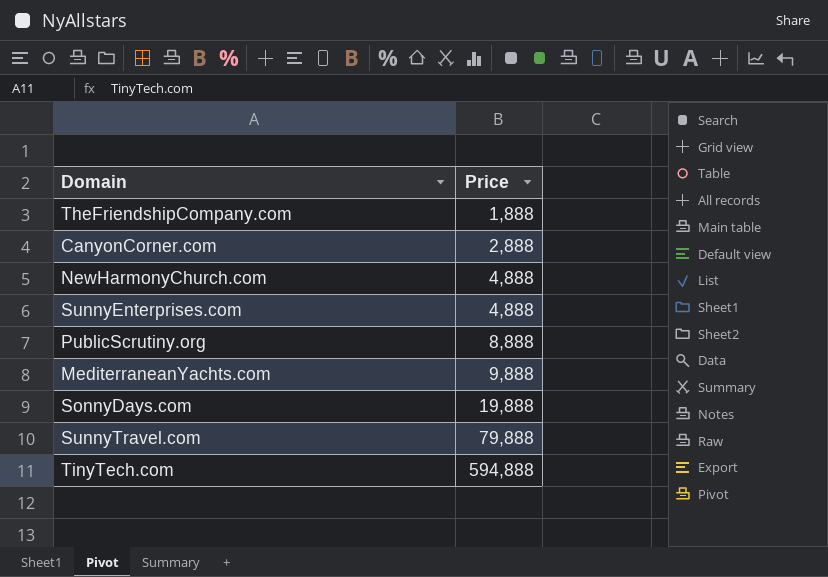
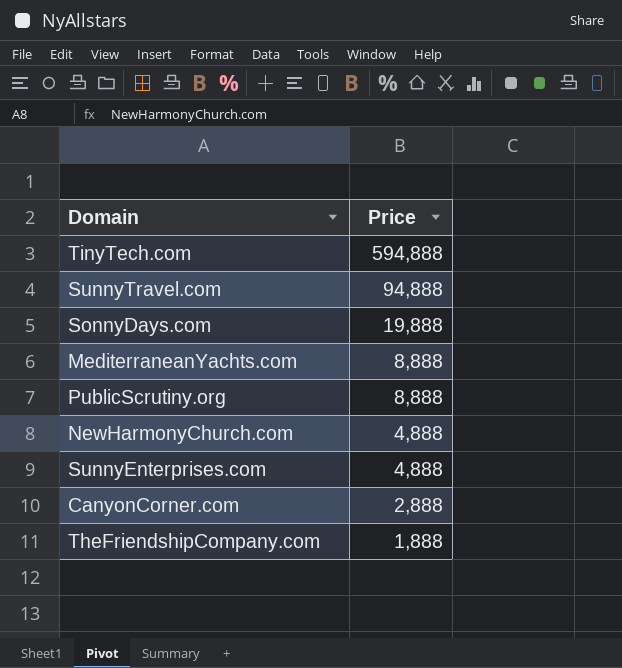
row order: Price ascending -> Price descending
SunnyTravel.com | Price: 79,888 -> 94,888
MediterraneanYachts.com | Price: 9,888 -> 8,888

